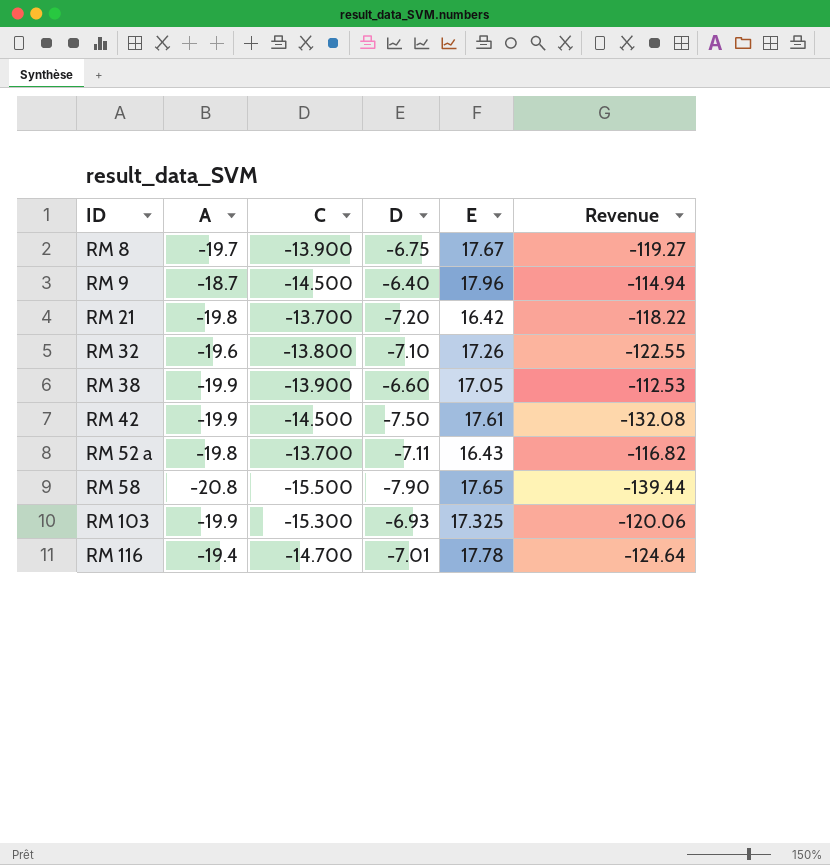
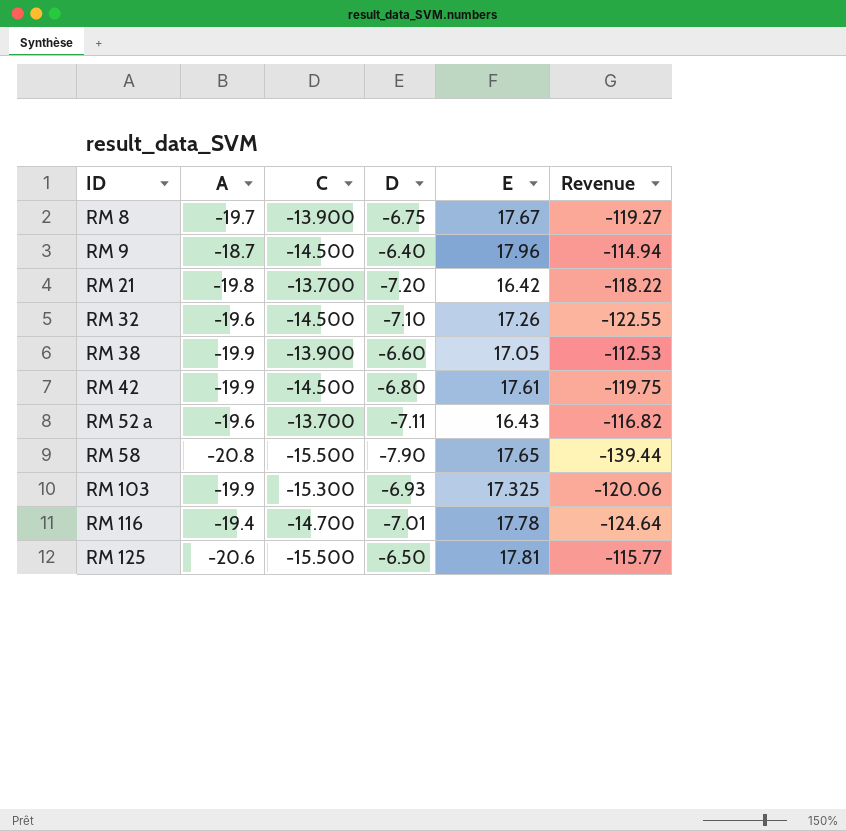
RM 32 | C: -13.800 -> -14.500
RM 42 | D: -7.50 -> -6.80
RM 42 | Revenue: -132.08 -> -119.75
RM 52 a | A: -19.8 -> -19.6
row RM 125: none -> -20.6 | -15.500 | -6.50 | 17.81 | -115.77

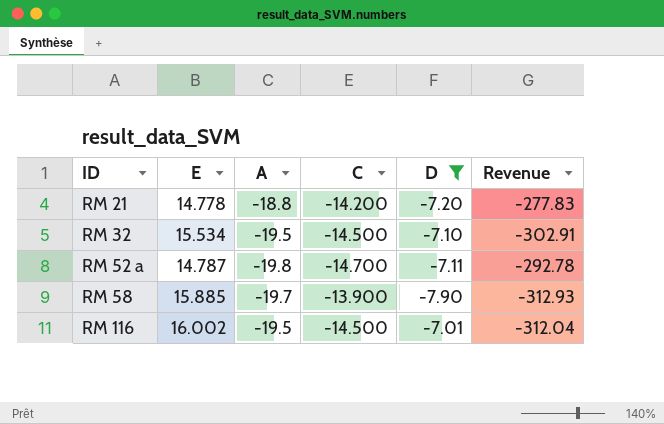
filter: none -> D <= -7.01
column E | position: 5 -> 2
column Revenue | formula: [D] * [E] -> [E] * [A]
RM 21 | E: 16.42 -> 14.778
RM 21 | A: -19.8 -> -18.8
RM 21 | C: -13.700 -> -14.200
RM 32 | E: 17.26 -> 15.534
RM 32 | A: -19.6 -> -19.5
RM 52 a | E: 16.43 -> 14.787
RM 52 a | A: -19.6 -> -19.8
RM 52 a | C: -13.700 -> -14.700
RM 58 | E: 17.65 -> 15.885
RM 58 | A: -20.8 -> -19.7
RM 58 | C: -15.500 -> -13.900
RM 116 | E: 17.78 -> 16.002
RM 116 | A: -19.4 -> -19.5
RM 116 | C: -14.700 -> -14.500

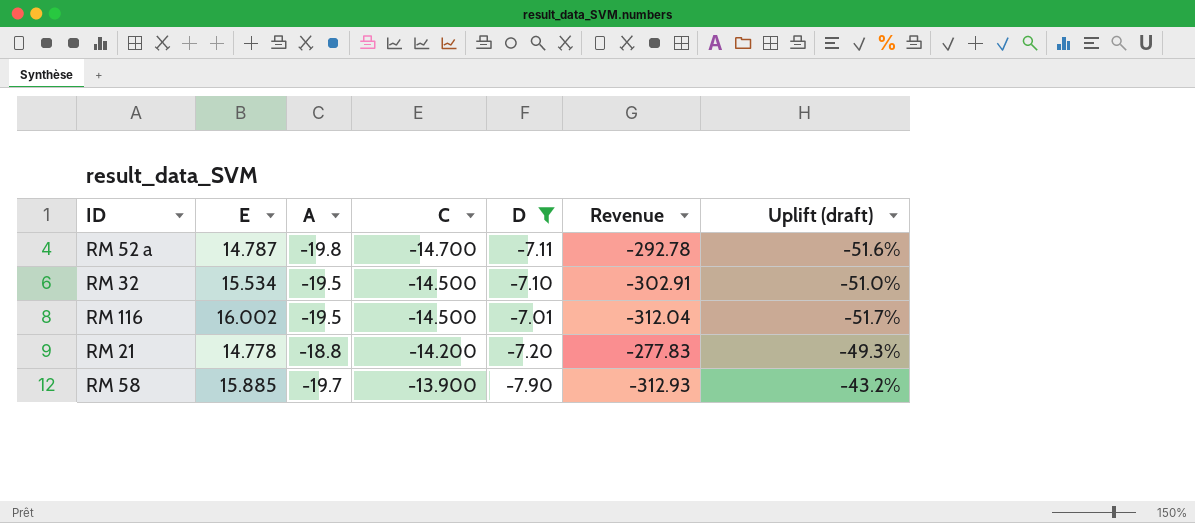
row order: ID ascending -> C ascending
column Uplift (draft) | formula: none -> ([D] - [C]) / [C]

